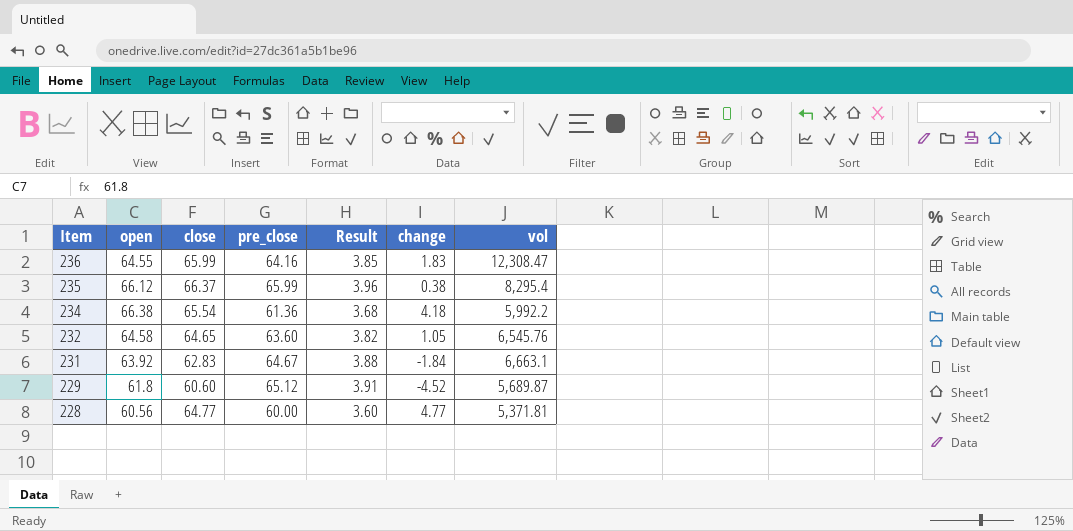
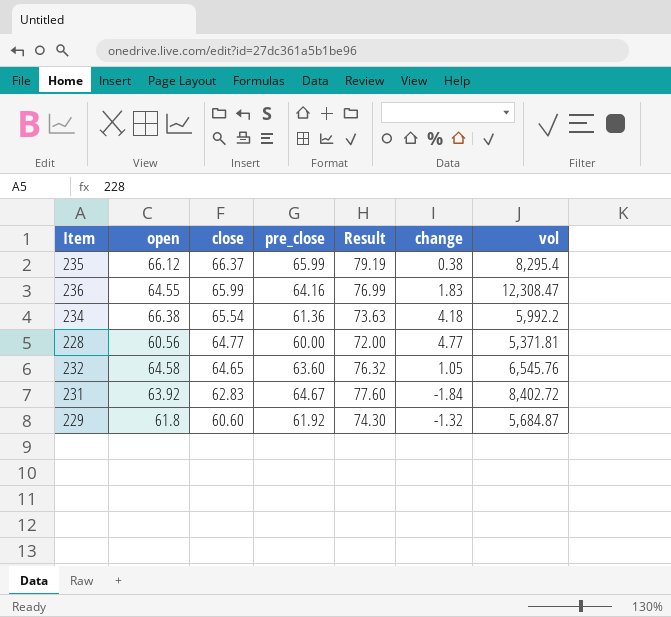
row order: Item descending -> close descending
column Result | formula: [pre_close] * 0.06 -> [pre_close] * 1.2
231 | vol: 6,663.1 -> 8,402.72
229 | pre_close: 65.12 -> 61.92
229 | change: -4.52 -> -1.32
229 | vol: 5,689.87 -> 5,684.87

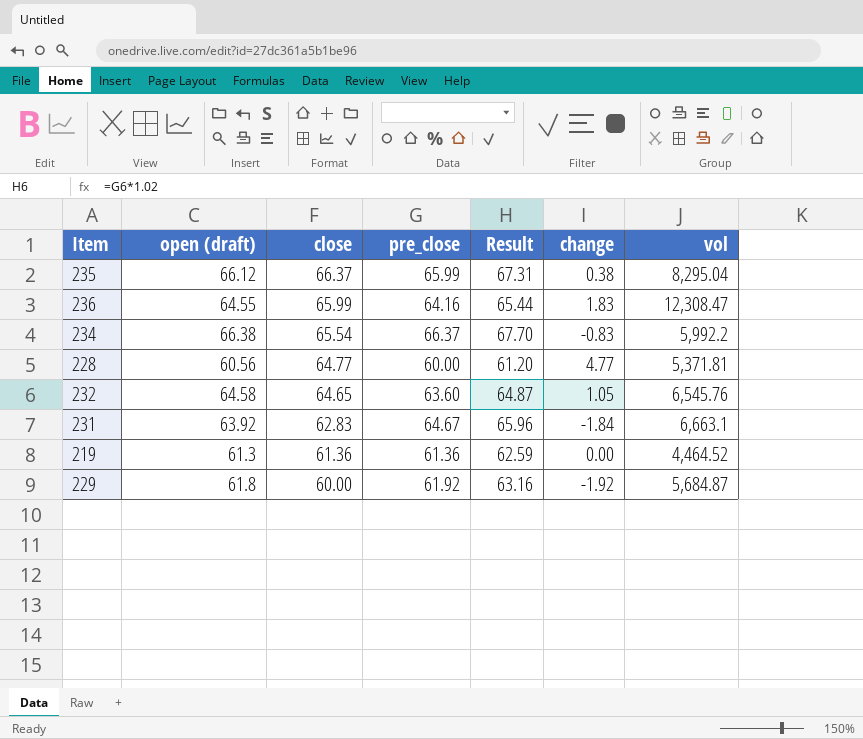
column name: open -> open (draft)
column Result | formula: [pre_close] * 1.2 -> [pre_close] * 1.02
235 | vol: 8,295.4 -> 8,295.04
234 | pre_close: 61.36 -> 66.37
234 | change: 4.18 -> -0.83
231 | vol: 8,402.72 -> 6,663.1
row 219: none -> 61.3 | 61.36 | 61.36 | 62.59 | 0.00 | 4,464.52
229 | close: 60.60 -> 60.00
229 | change: -1.32 -> -1.92

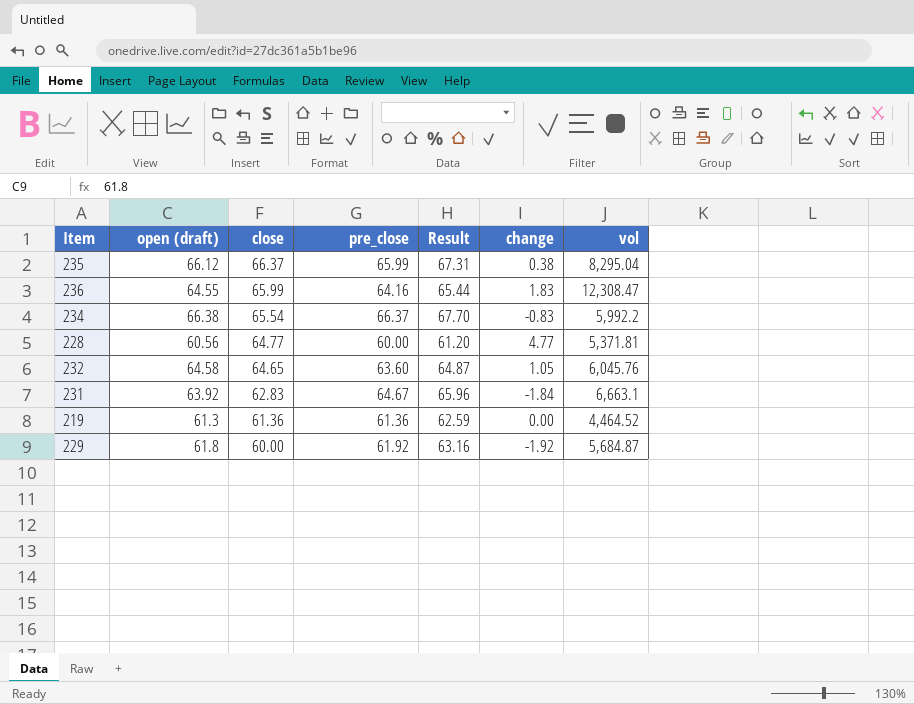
232 | vol: 6,545.76 -> 6,045.76

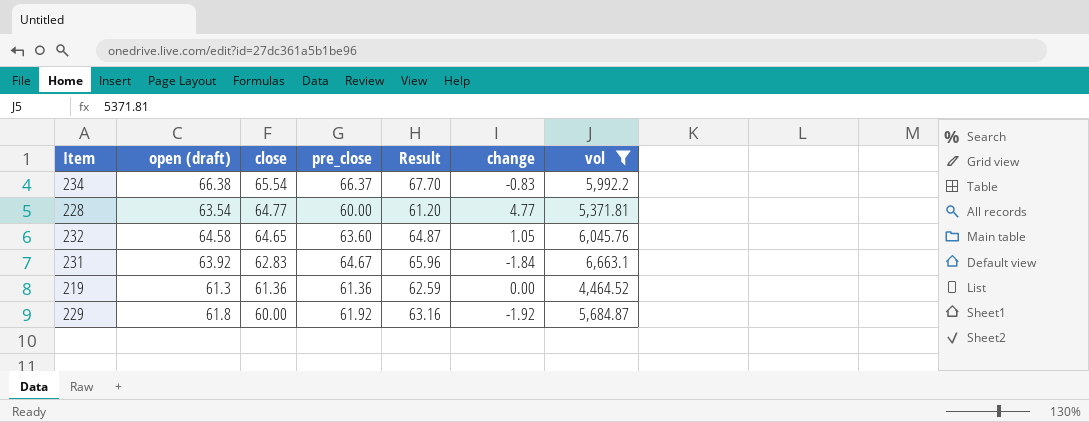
filter: none -> vol <= 6,663.1
228 | open (draft): 60.56 -> 63.54

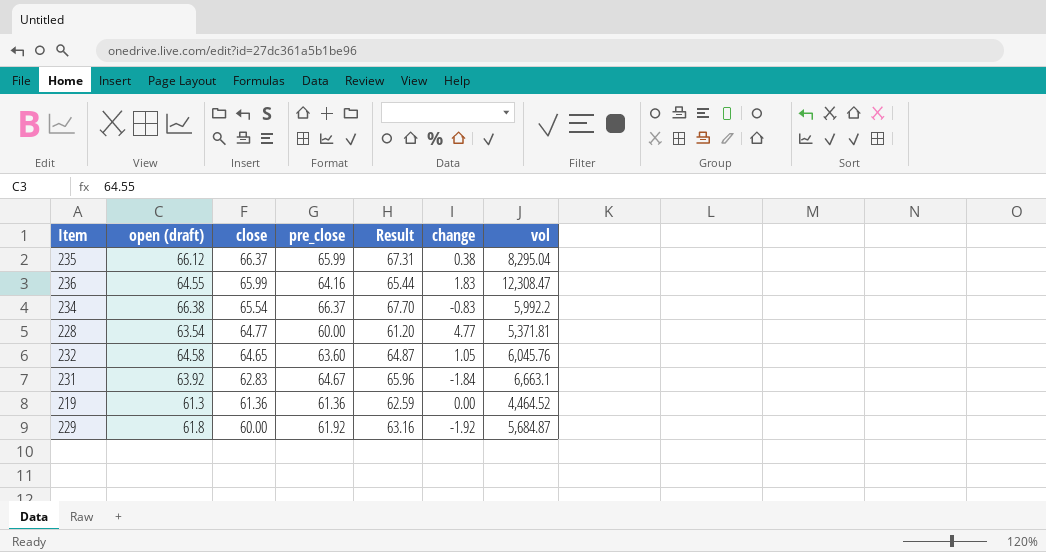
filter: vol <= 6,663.1 -> none

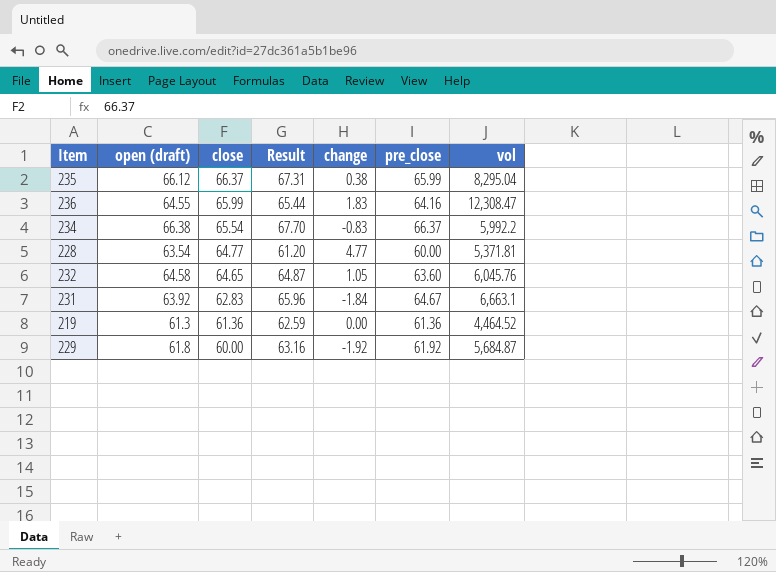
column pre_close | position: 4 -> 6

